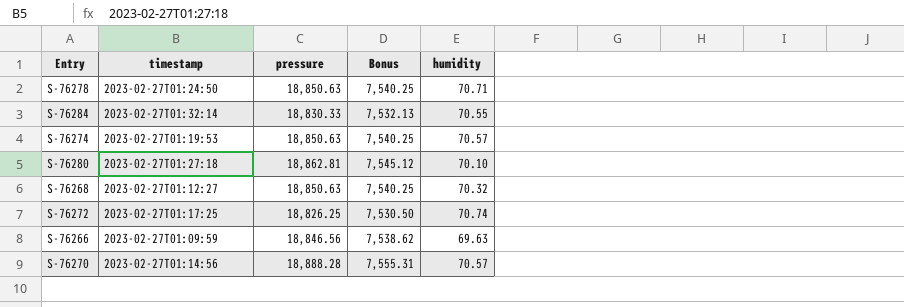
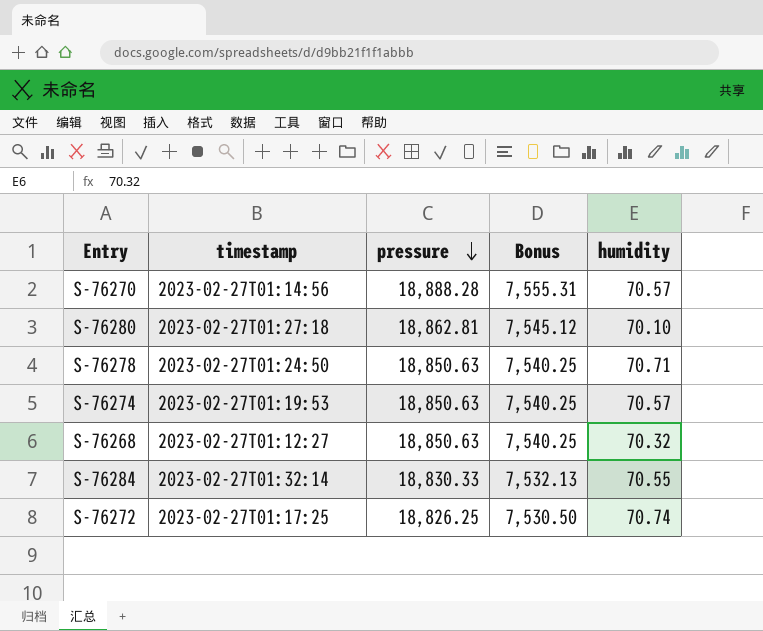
row order: none -> pressure descending
row S-76266: 2023-02-27T01:09:59 | 18,846.56 | 7,538.62 | 69.63 -> none

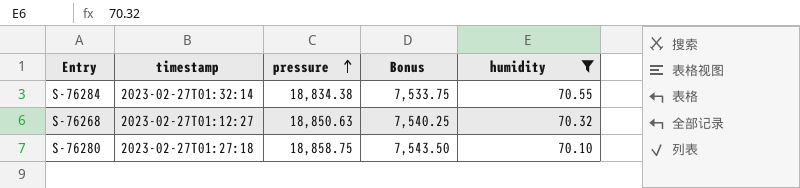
filter: none -> humidity <= 70.55
row order: pressure descending -> pressure ascending
S-76284 | pressure: 18,830.33 -> 18,834.38
S-76284 | Bonus: 7,532.13 -> 7,533.75
S-76280 | pressure: 18,862.81 -> 18,858.75
S-76280 | Bonus: 7,545.12 -> 7,543.50

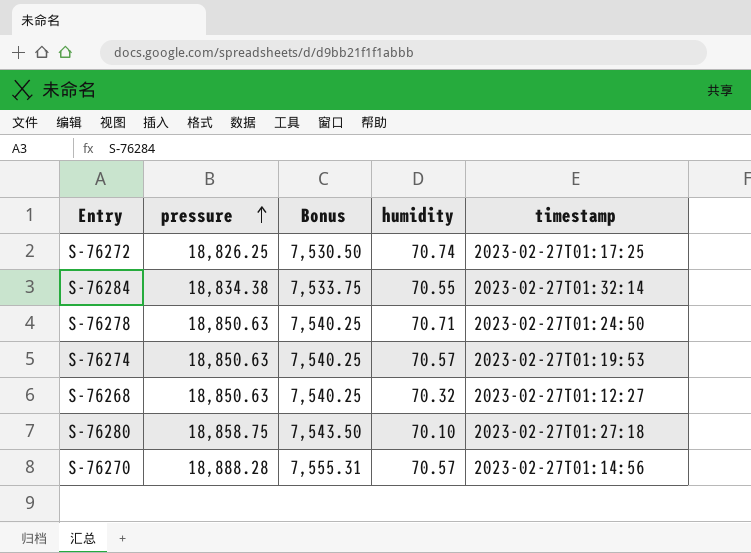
filter: humidity <= 70.55 -> none
column timestamp | position: 2 -> 5

